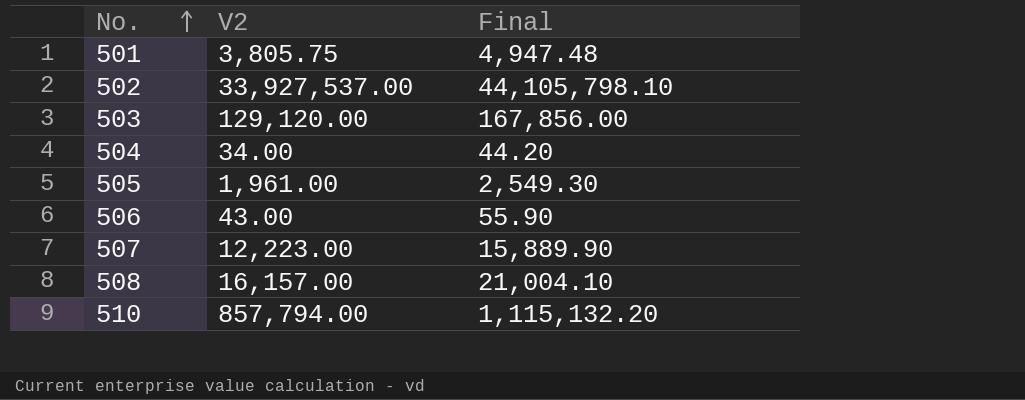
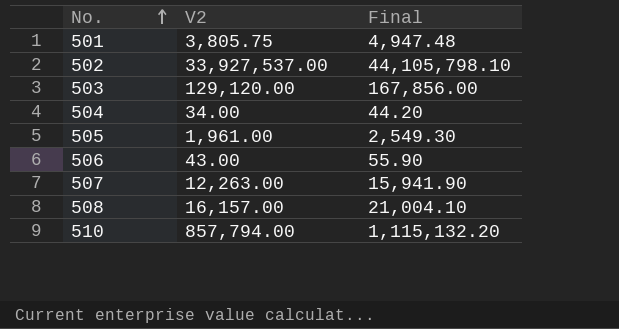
507 | V2: 12,223.00 -> 12,263.00
507 | Final: 15,889.90 -> 15,941.90

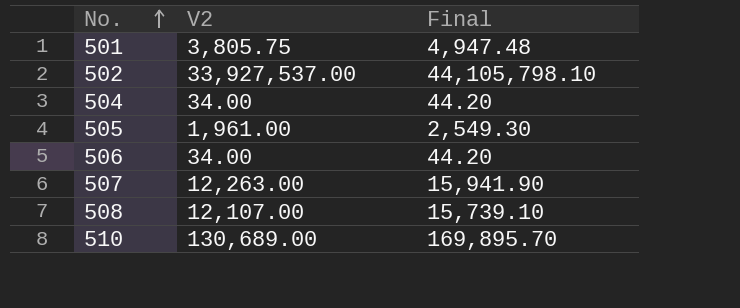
row 503: 129,120.00 | 167,856.00 -> none
506 | V2: 43.00 -> 34.00
506 | Final: 55.90 -> 44.20
508 | V2: 16,157.00 -> 12,107.00
508 | Final: 21,004.10 -> 15,739.10
510 | V2: 857,794.00 -> 130,689.00
510 | Final: 1,115,132.20 -> 169,895.70

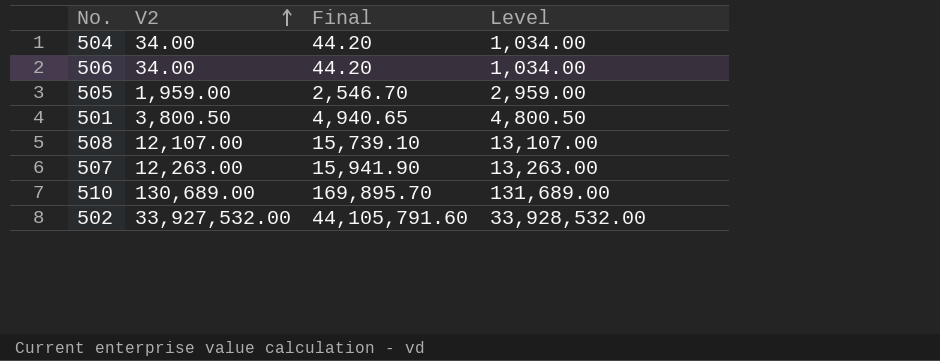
row order: No. ascending -> V2 ascending
column Level | formula: none -> [V2] + 1000
505 | V2: 1,961.00 -> 1,959.00
505 | Final: 2,549.30 -> 2,546.70
501 | V2: 3,805.75 -> 3,800.50
501 | Final: 4,947.48 -> 4,940.65
502 | V2: 33,927,537.00 -> 33,927,532.00
502 | Final: 44,105,798.10 -> 44,105,791.60

